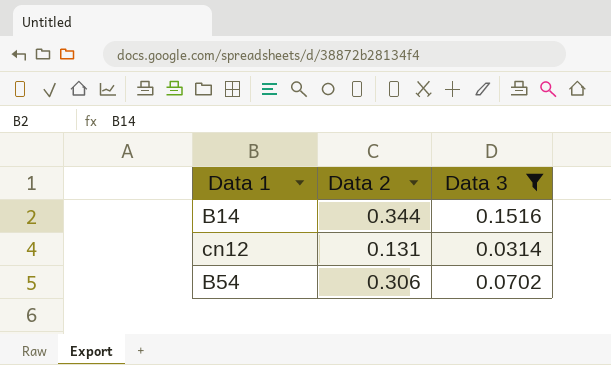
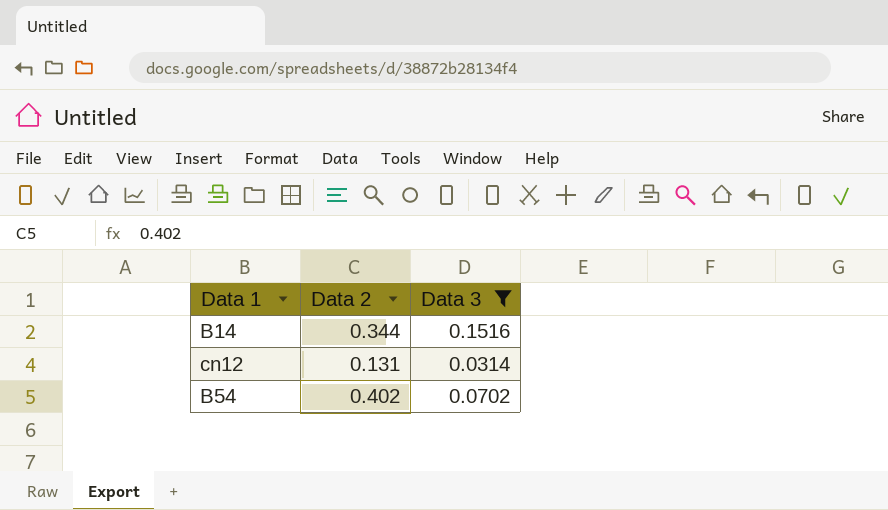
B54 | Data 2: 0.306 -> 0.402

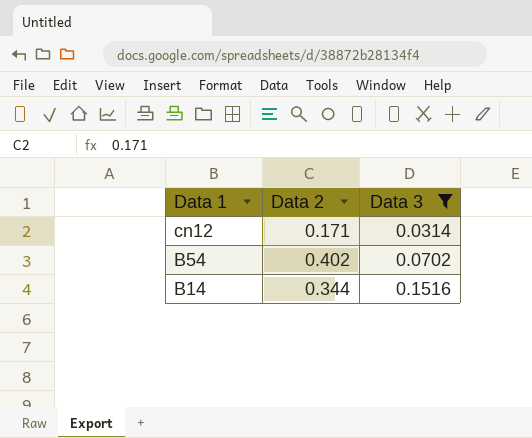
row order: none -> Data 1 descending
cn12 | Data 2: 0.131 -> 0.171

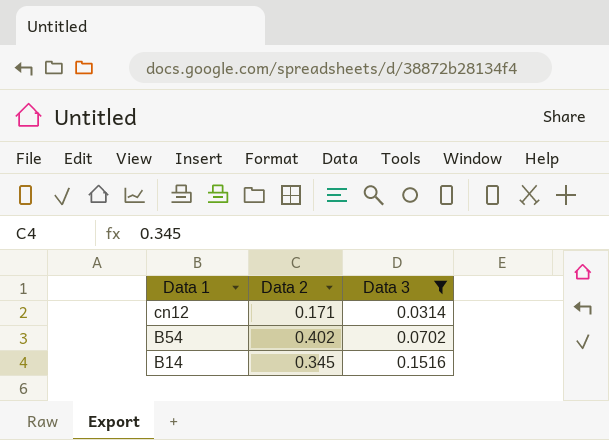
B14 | Data 2: 0.344 -> 0.345

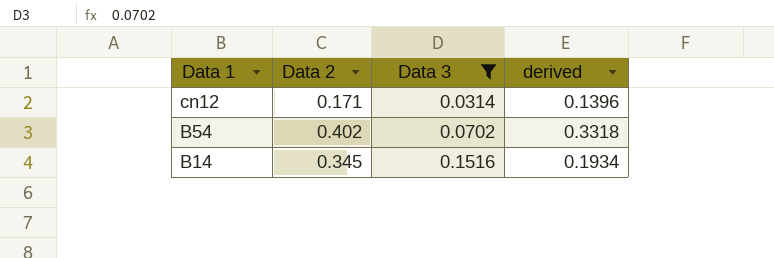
column derived | formula: none -> [Data 2] - [Data 3]

